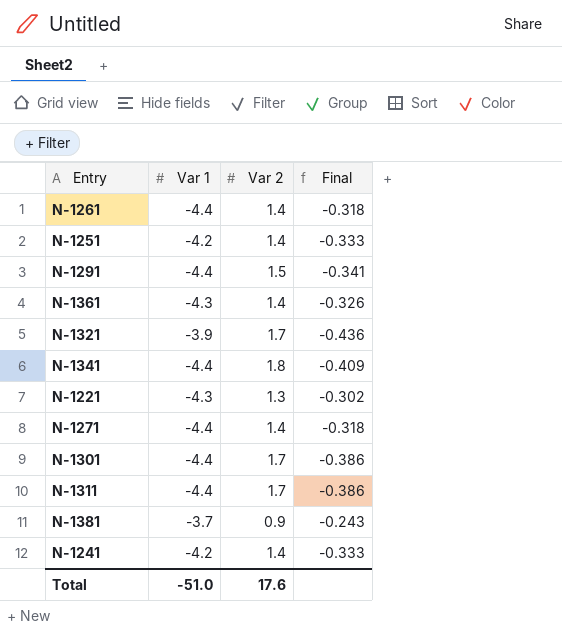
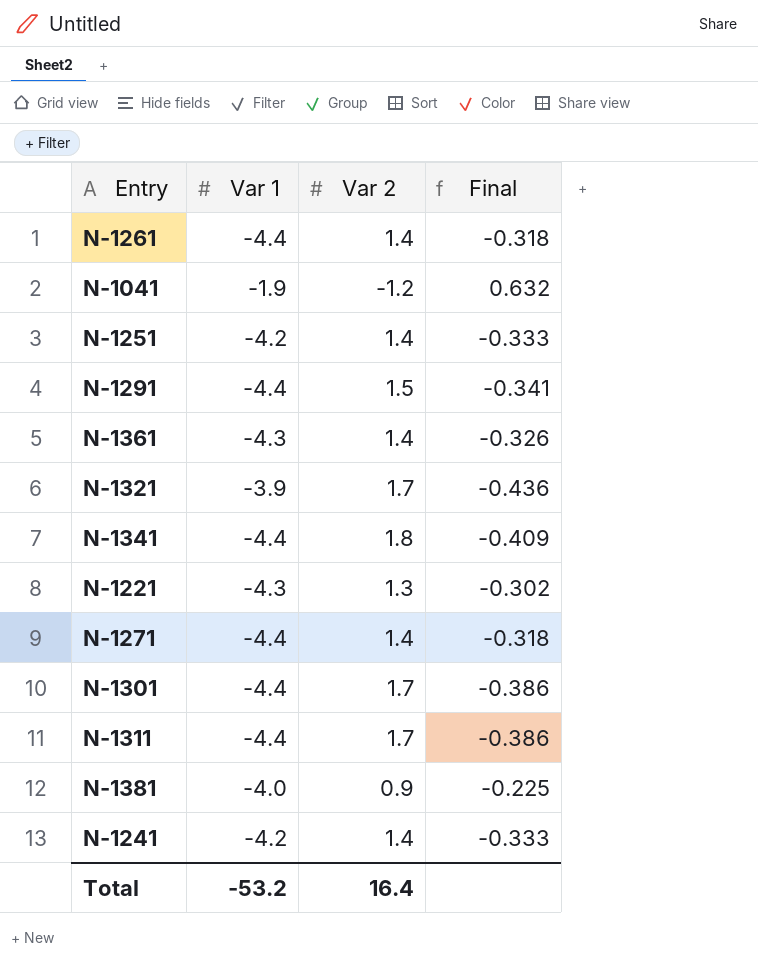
row N-1041: none -> -1.9 | -1.2 | 0.632
N-1381 | Var 1: -3.7 -> -4.0
N-1381 | Final: -0.243 -> -0.225
Total | Var 1: -51.0 -> -53.2
Total | Var 2: 17.6 -> 16.4

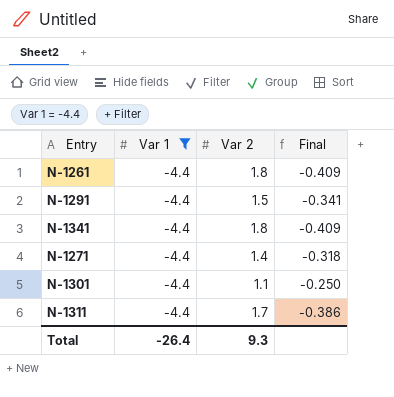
filter: none -> Var 1 = -4.4
N-1261 | Var 2: 1.4 -> 1.8
N-1261 | Final: -0.318 -> -0.409
N-1301 | Var 2: 1.7 -> 1.1
N-1301 | Final: -0.386 -> -0.250
Total | Var 1: -53.2 -> -26.4
Total | Var 2: 16.4 -> 9.3

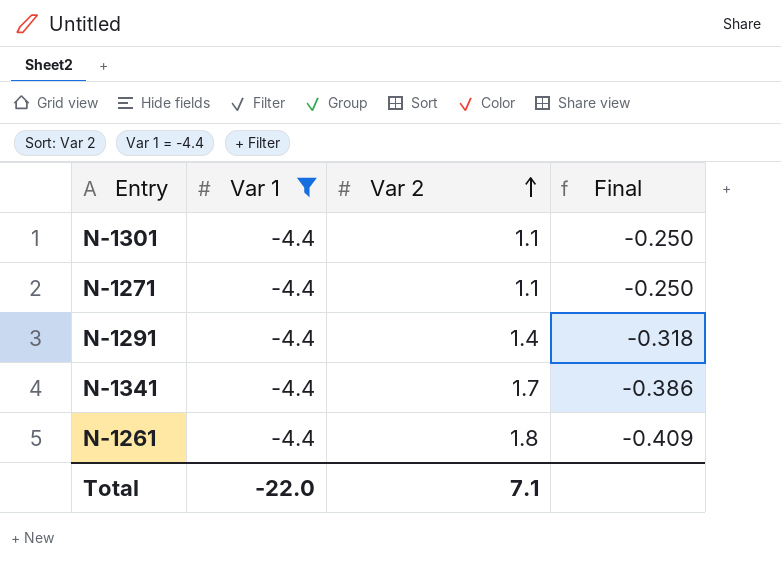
row order: none -> Var 2 ascending
row N-1311: -4.4 | 1.7 | -0.386 -> none
N-1271 | Var 2: 1.4 -> 1.1
N-1271 | Final: -0.318 -> -0.250
N-1291 | Var 2: 1.5 -> 1.4
N-1291 | Final: -0.341 -> -0.318
N-1341 | Var 2: 1.8 -> 1.7
N-1341 | Final: -0.409 -> -0.386
Total | Var 1: -26.4 -> -22.0
Total | Var 2: 9.3 -> 7.1

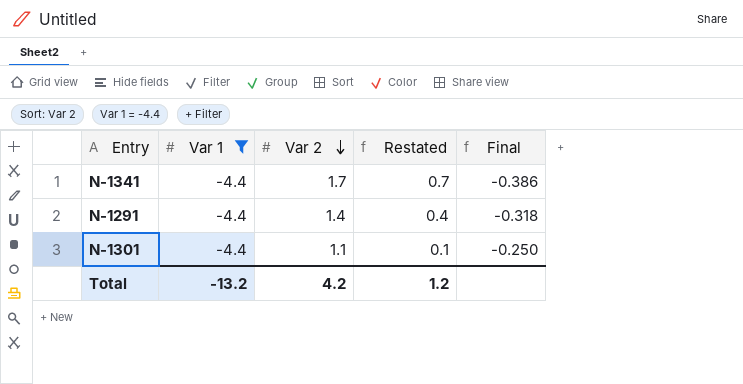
row order: Var 2 ascending -> Var 2 descending
column Restated | formula: none -> [Var 2] - 1
row N-1271: -4.4 | 1.1 | -0.250 -> none
row N-1261: -4.4 | 1.8 | -0.409 -> none
Total | Var 1: -22.0 -> -13.2
Total | Var 2: 7.1 -> 4.2

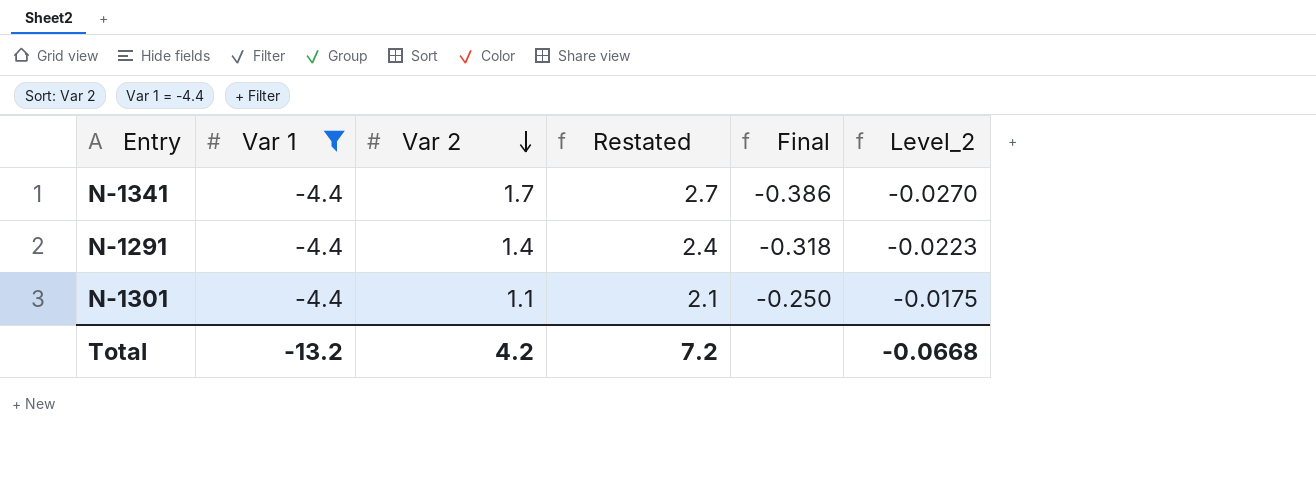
column Restated | formula: [Var 2] - 1 -> [Var 2] + 1
column Level_2 | formula: none -> [Final] * 0.07
Total | Restated: 1.2 -> 7.2

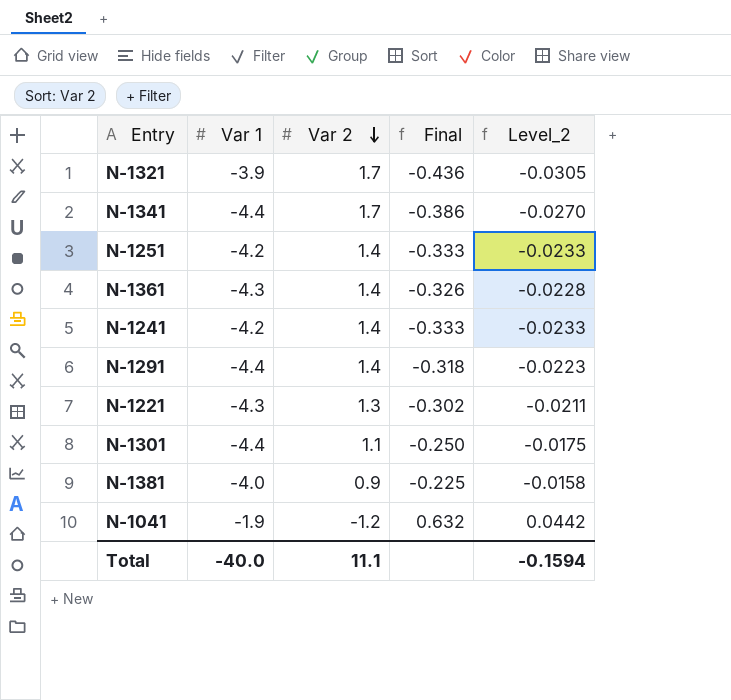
filter: Var 1 = -4.4 -> none
column Restated | formula: [Var 2] + 1 -> none
Total | Var 1: -13.2 -> -40.0
Total | Var 2: 4.2 -> 11.1
Total | Level_2: -0.0668 -> -0.1594

